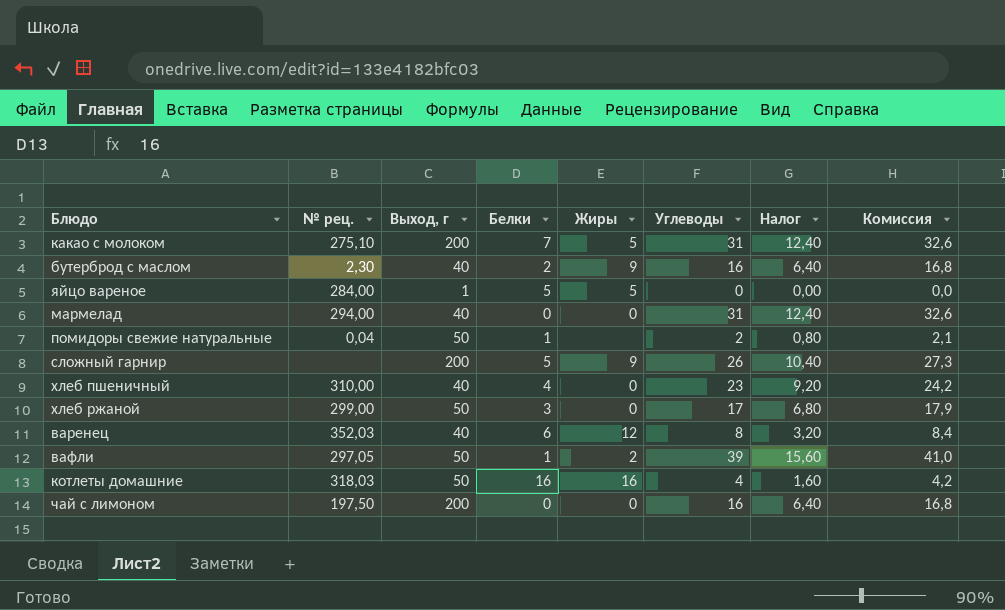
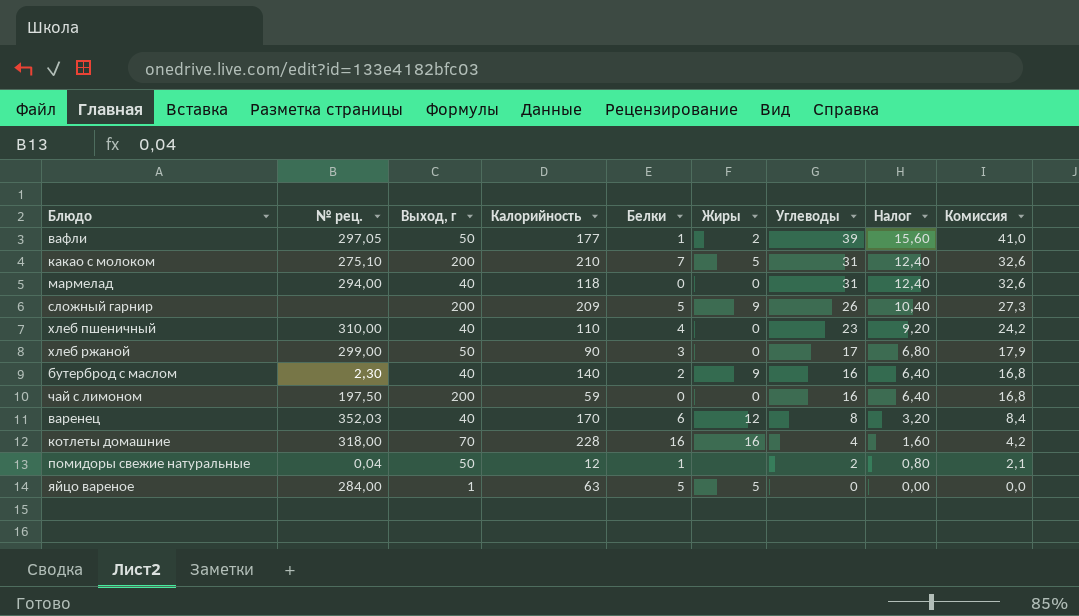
row order: none -> Углеводы descending
column Калорийность | position: none -> 4
котлеты домашние | № рец.: 318,03 -> 318,00
котлеты домашние | Выход, г: 50 -> 70

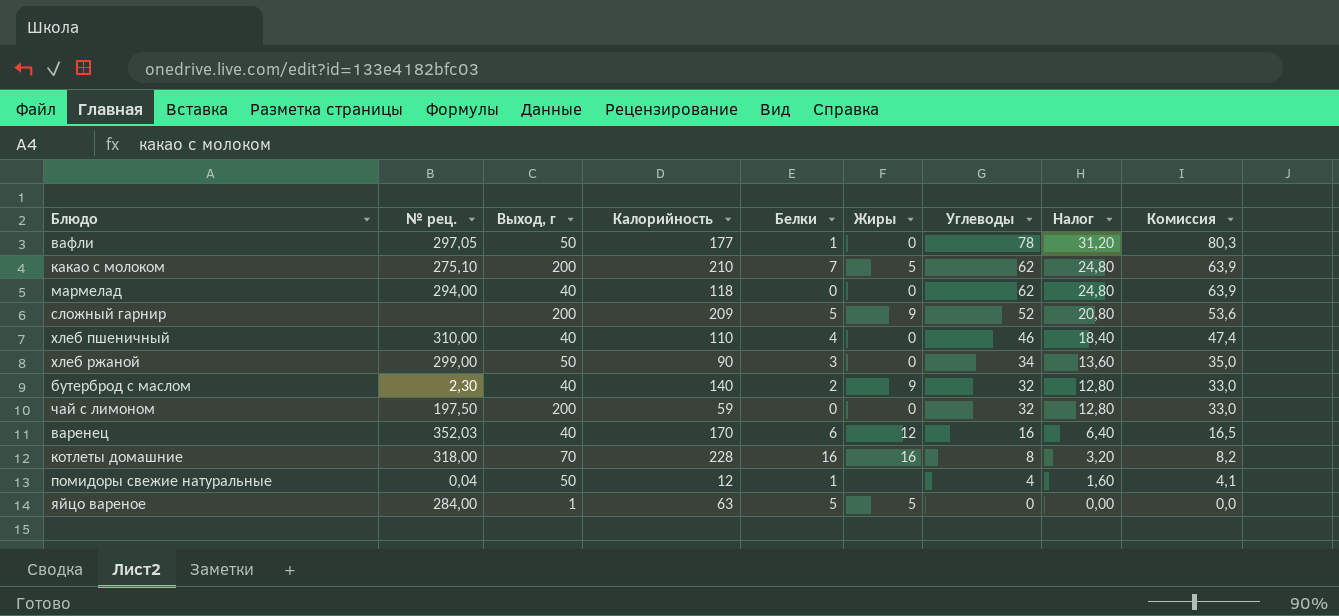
column Комиссия | formula: [Углеводы] * 1,05 -> [Углеводы] * 1,03
вафли | Жиры: 2 -> 0
вафли | Углеводы: 39 -> 78
вафли | Налог: 15,60 -> 31,20
какао с молоком | Углеводы: 31 -> 62
какао с молоком | Налог: 12,40 -> 24,80
мармелад | Углеводы: 31 -> 62
мармелад | Налог: 12,40 -> 24,80
сложный гарнир | Углеводы: 26 -> 52
сложный гарнир | Налог: 10,40 -> 20,80
хлеб пшеничный | Углеводы: 23 -> 46
хлеб пшеничный | Налог: 9,20 -> 18,40
хлеб ржаной | Углеводы: 17 -> 34
хлеб ржаной | Налог: 6,80 -> 13,60
бутерброд с маслом | Углеводы: 16 -> 32
бутерброд с маслом | Налог: 6,40 -> 12,80
чай с лимоном | Углеводы: 16 -> 32
чай с лимоном | Налог: 6,40 -> 12,80
варенец | Углеводы: 8 -> 16
варенец | Налог: 3,20 -> 6,40
котлеты домашние | Углеводы: 4 -> 8
котлеты домашние | Налог: 1,60 -> 3,20
помидоры свежие натуральные | Углеводы: 2 -> 4
помидоры свежие натуральные | Налог: 0,80 -> 1,60

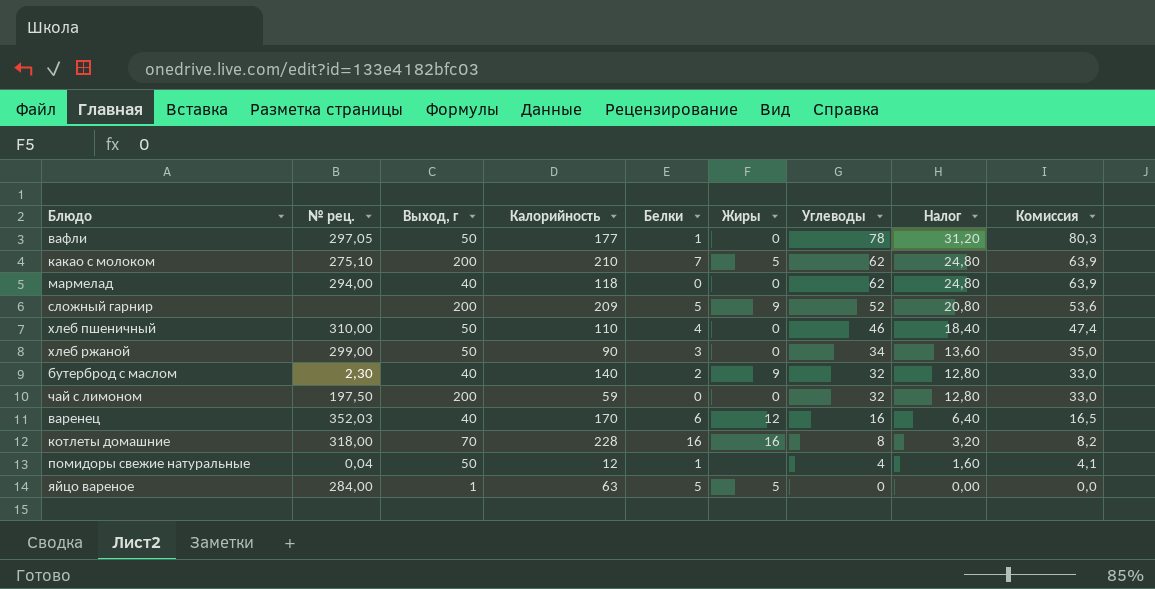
хлеб пшеничный | Выход, г: 40 -> 50

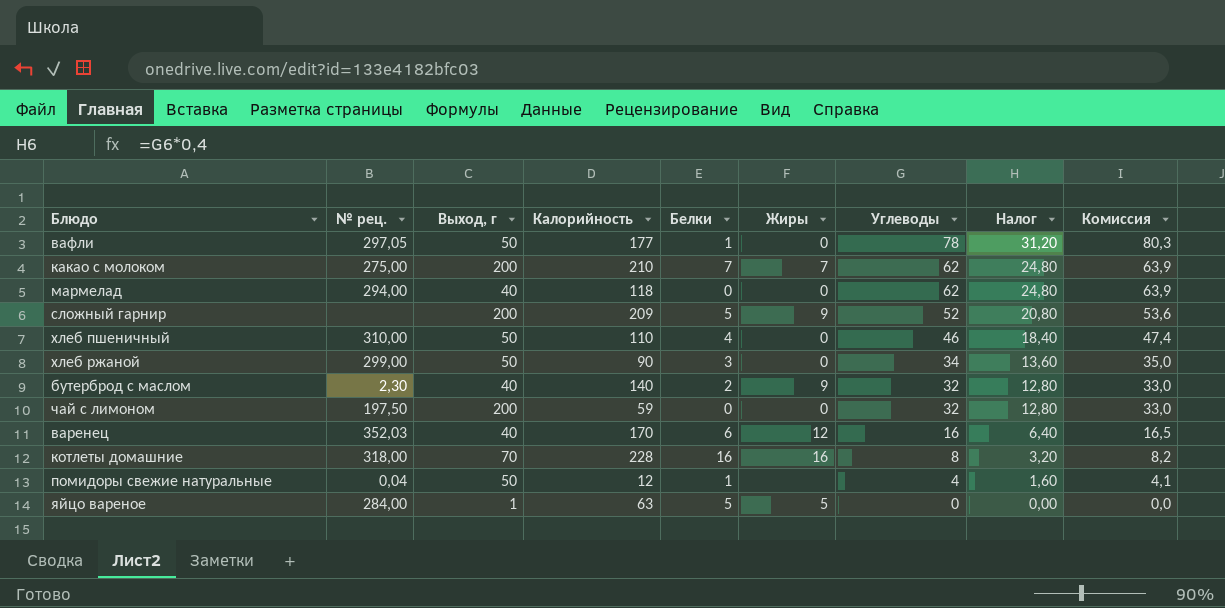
какао с молоком | № рец.: 275,10 -> 275,00
какао с молоком | Жиры: 5 -> 7

